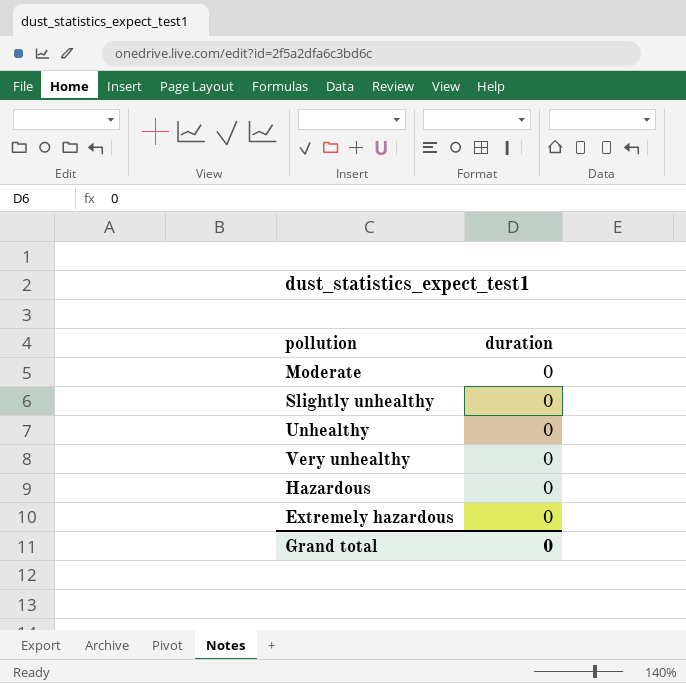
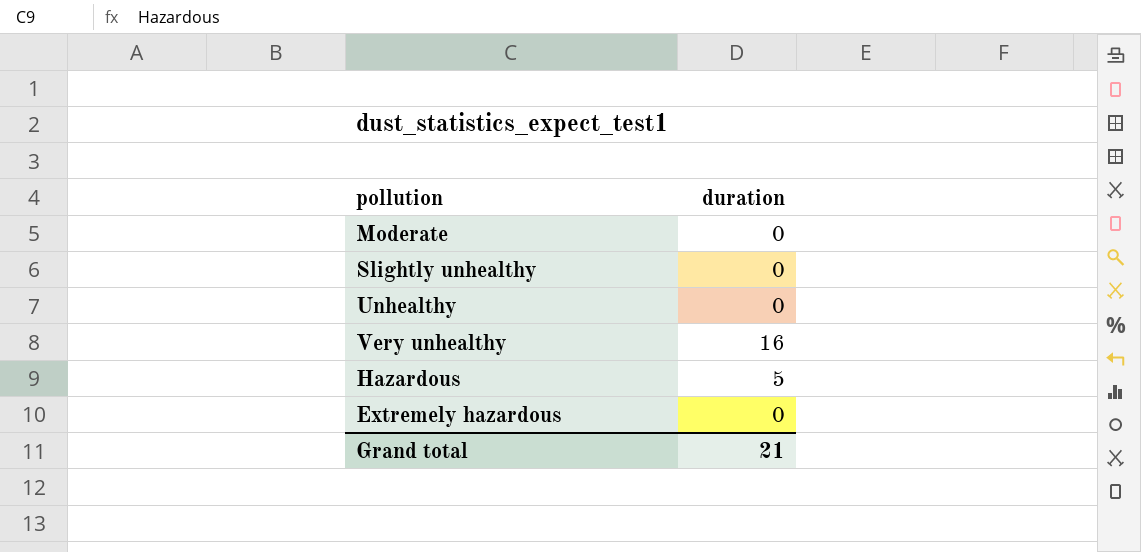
Very unhealthy | duration: 0 -> 16
Hazardous | duration: 0 -> 5
Grand total | duration: 0 -> 21

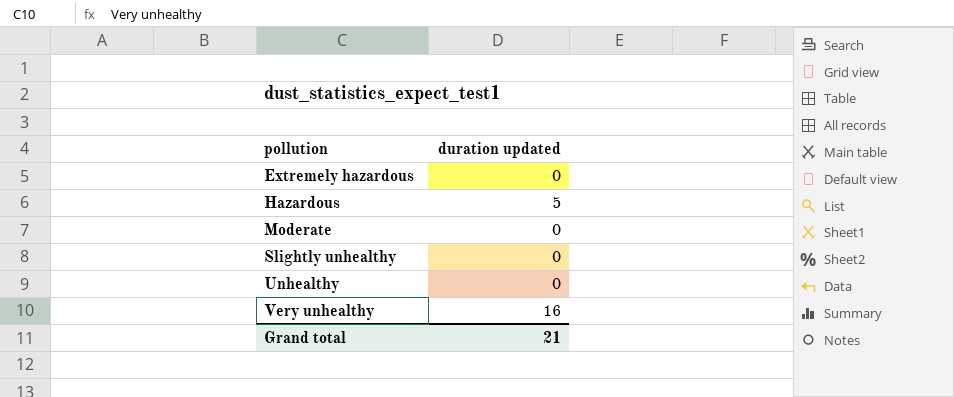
row order: none -> pollution ascending
column name: duration -> duration updated

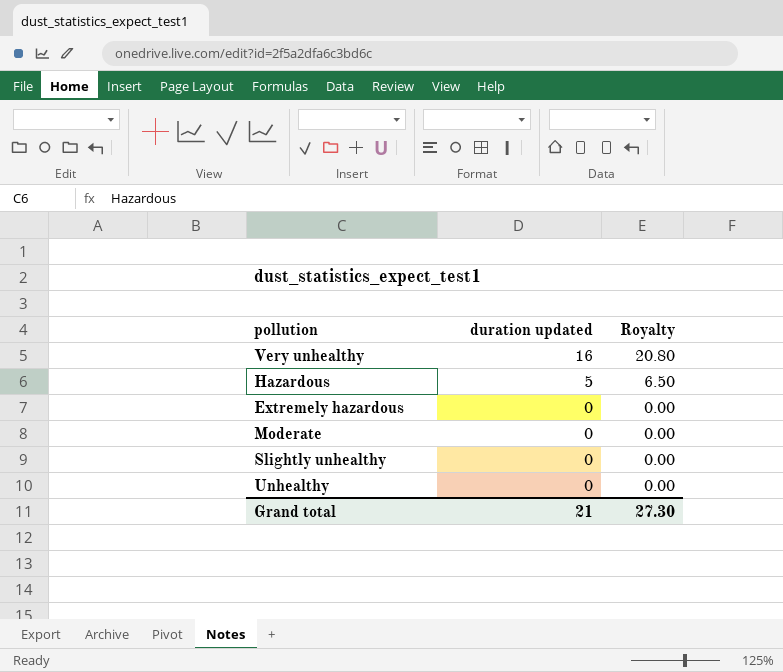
row order: pollution ascending -> duration updated descending
column Royalty | formula: none -> [duration updated] * 1.3

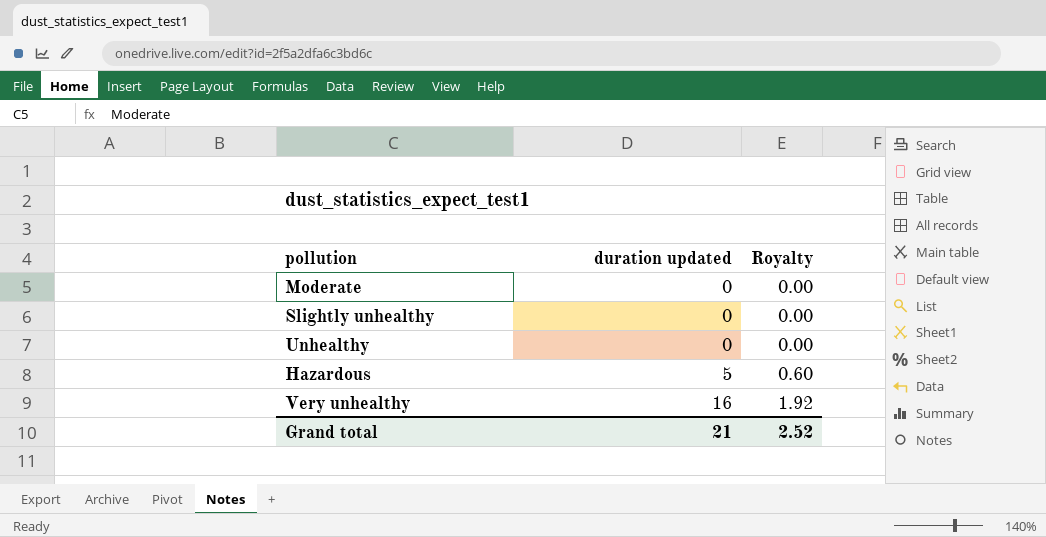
row order: duration updated descending -> duration updated ascending
column Royalty | formula: [duration updated] * 1.3 -> [duration updated] * 0.12
row Extremely hazardous: 0 | 0.00 -> none
Grand total | Royalty: 27.30 -> 2.52

